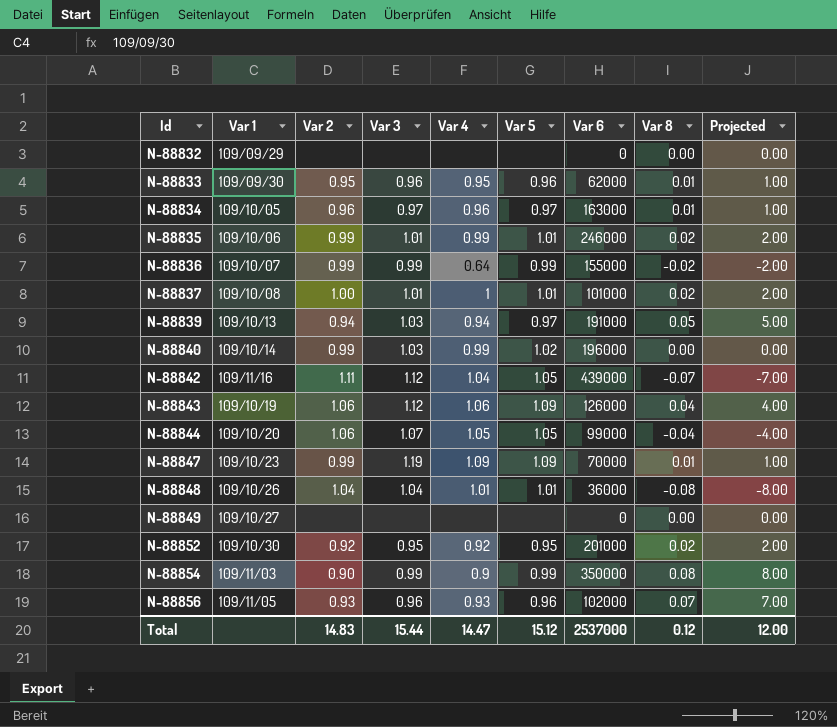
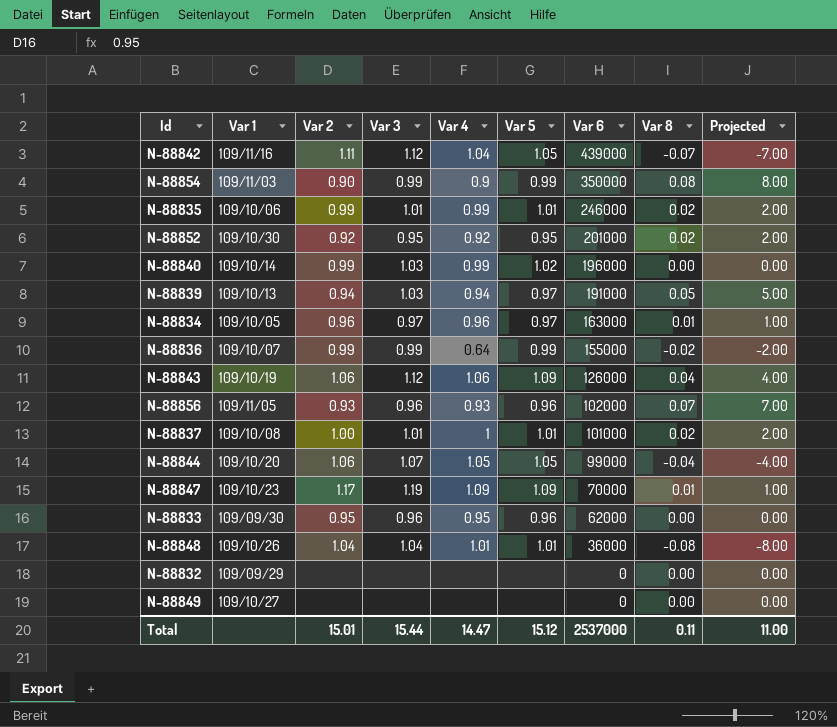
row order: Id ascending -> Var 6 descending
N-88847 | Var 2: 0.99 -> 1.17
N-88833 | Var 8: 0.01 -> 0.00
N-88833 | Projected: 1.00 -> 0.00
Total | Var 2: 14.83 -> 15.01
Total | Var 8: 0.12 -> 0.11
Total | Projected: 12.00 -> 11.00

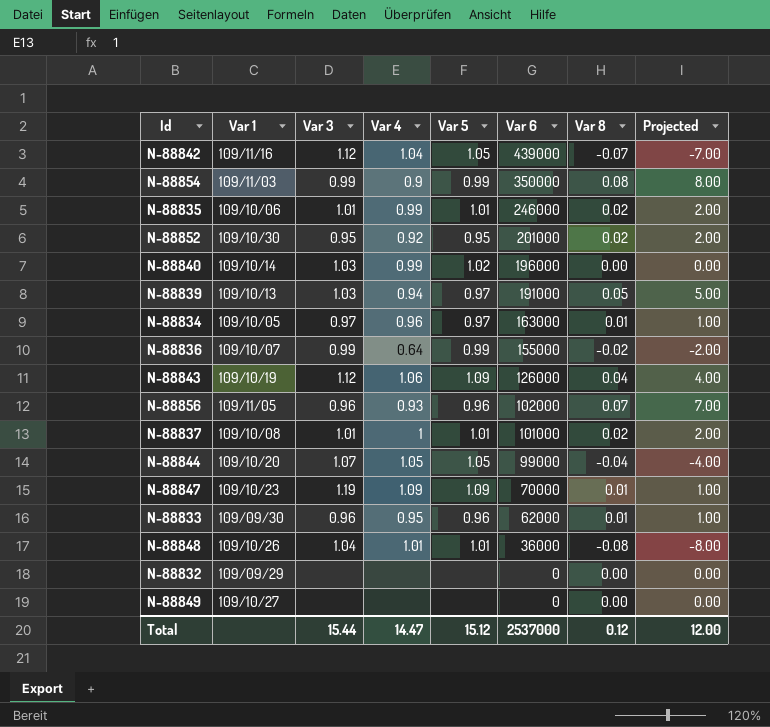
column Var 2 | position: 3 -> none
N-88833 | Var 8: 0.00 -> 0.01
N-88833 | Projected: 0.00 -> 1.00
Total | Var 8: 0.11 -> 0.12
Total | Projected: 11.00 -> 12.00

